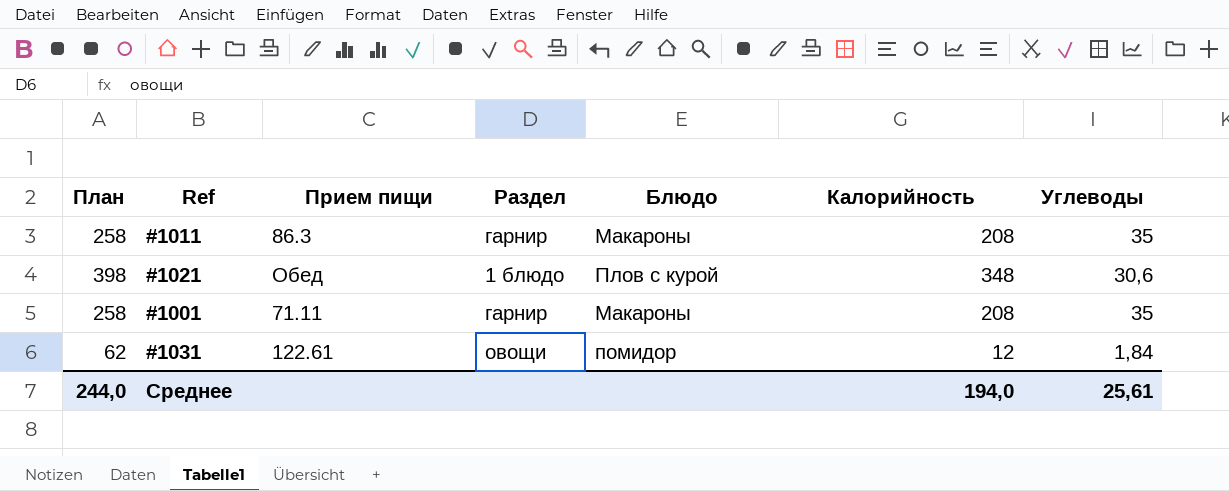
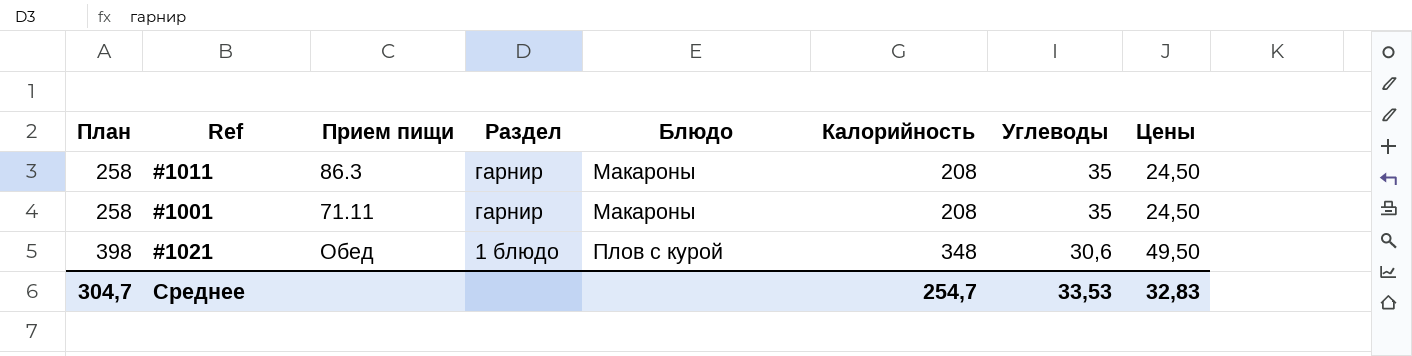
row order: none -> План ascending
column Цены | position: none -> 8
row #1031: 62 | 122.61 | овощи | помидор | 12 | 1,84 -> none
Среднее | План: 244,0 -> 304,7
Среднее | Калорийность: 194,0 -> 254,7
Среднее | Углеводы: 25,61 -> 33,53

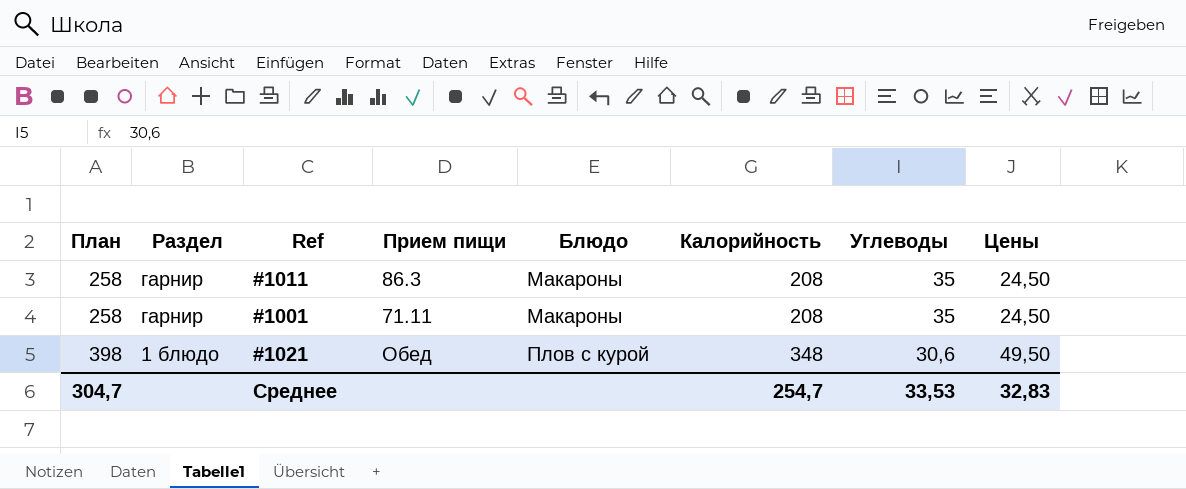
column Раздел | position: 4 -> 2

